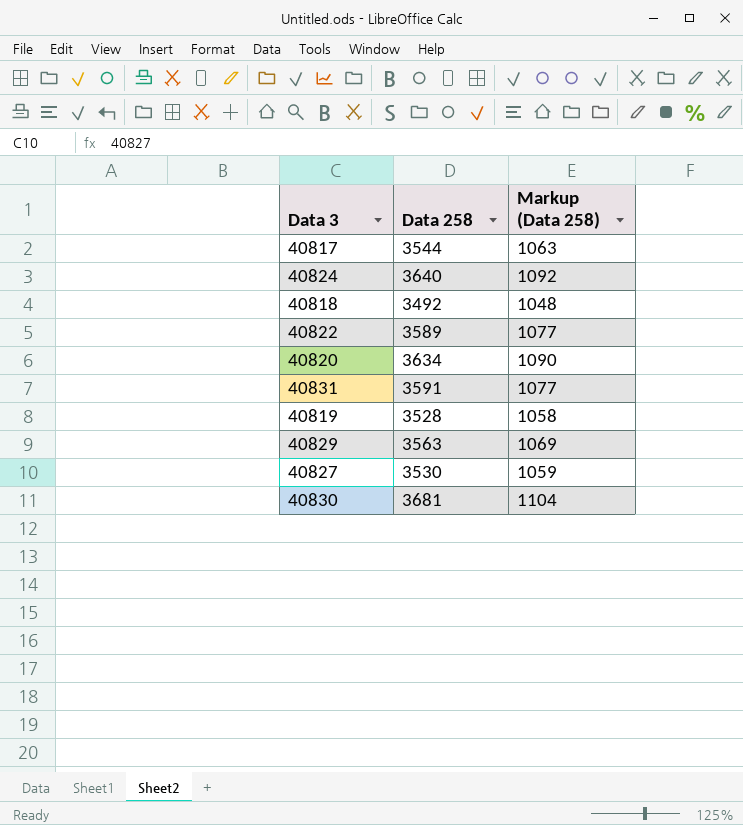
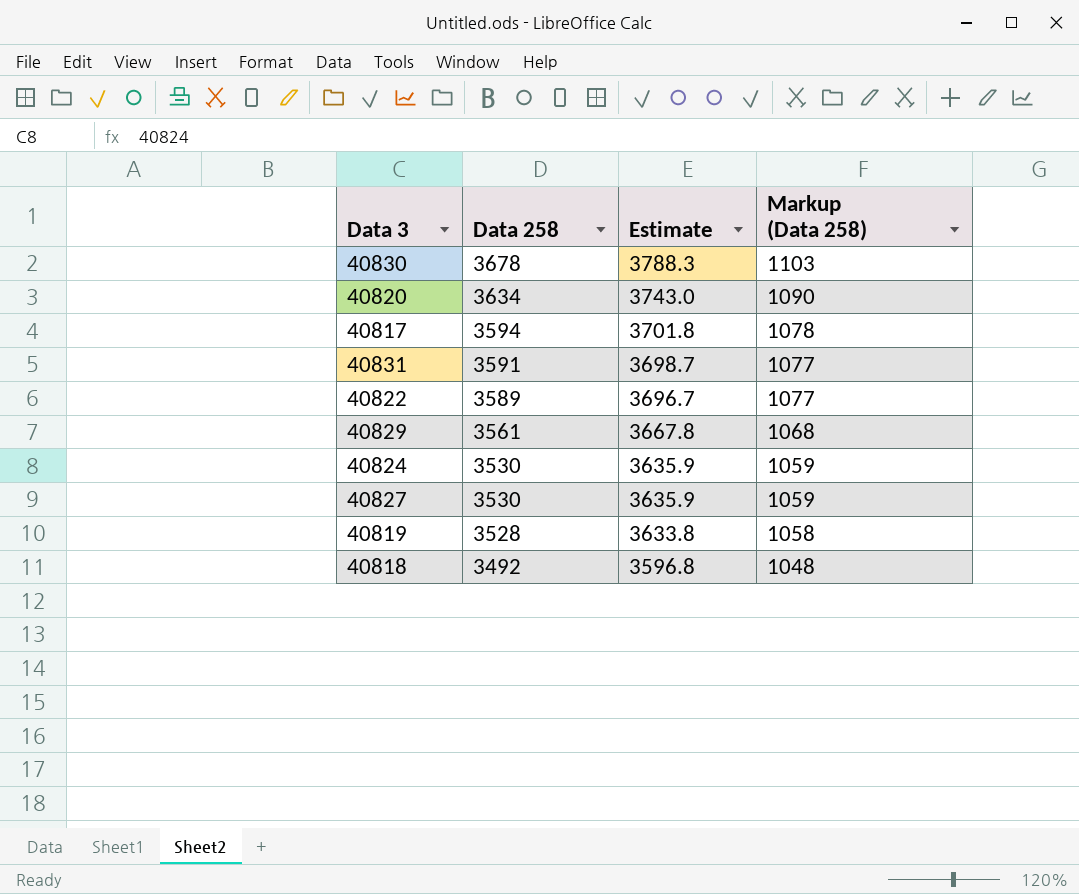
row order: none -> Data 258 descending
column Estimate | formula: none -> [Data 258] * 1.03
40830 | Data 258: 3681 -> 3678
40830 | Markup (Data 258): 1104 -> 1103
40817 | Data 258: 3544 -> 3594
40817 | Markup (Data 258): 1063 -> 1078
40829 | Data 258: 3563 -> 3561
40829 | Markup (Data 258): 1069 -> 1068
40824 | Data 258: 3640 -> 3530
40824 | Markup (Data 258): 1092 -> 1059

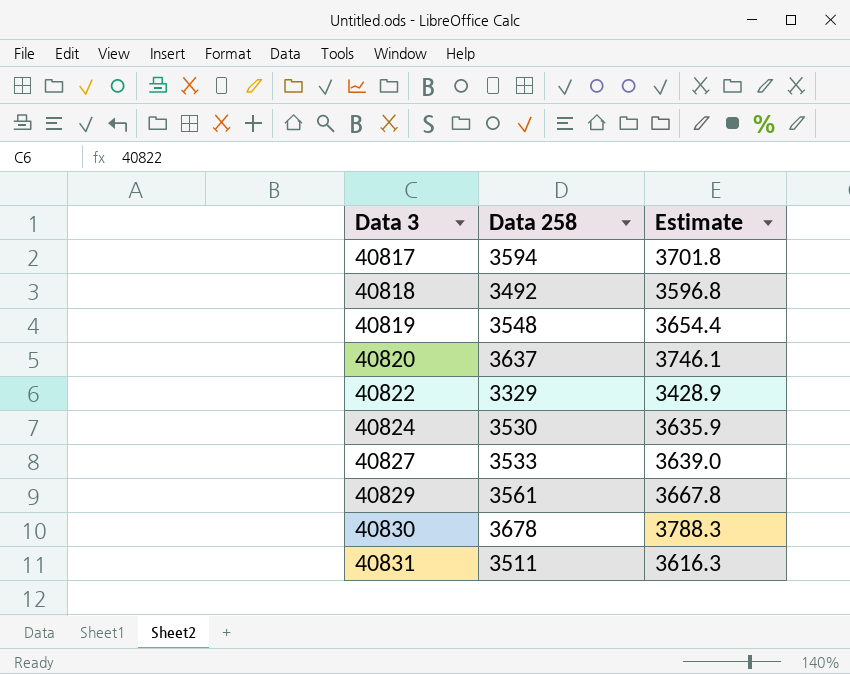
row order: Data 258 descending -> Data 3 ascending
column Markup (Data 258) | formula: [Data 258] * 0.3 -> none
40819 | Data 258: 3528 -> 3548
40819 | Estimate: 3633.8 -> 3654.4
40820 | Data 258: 3634 -> 3637
40820 | Estimate: 3743.0 -> 3746.1
40822 | Data 258: 3589 -> 3329
40822 | Estimate: 3696.7 -> 3428.9
40827 | Data 258: 3530 -> 3533
40827 | Estimate: 3635.9 -> 3639.0
40831 | Data 258: 3591 -> 3511
40831 | Estimate: 3698.7 -> 3616.3

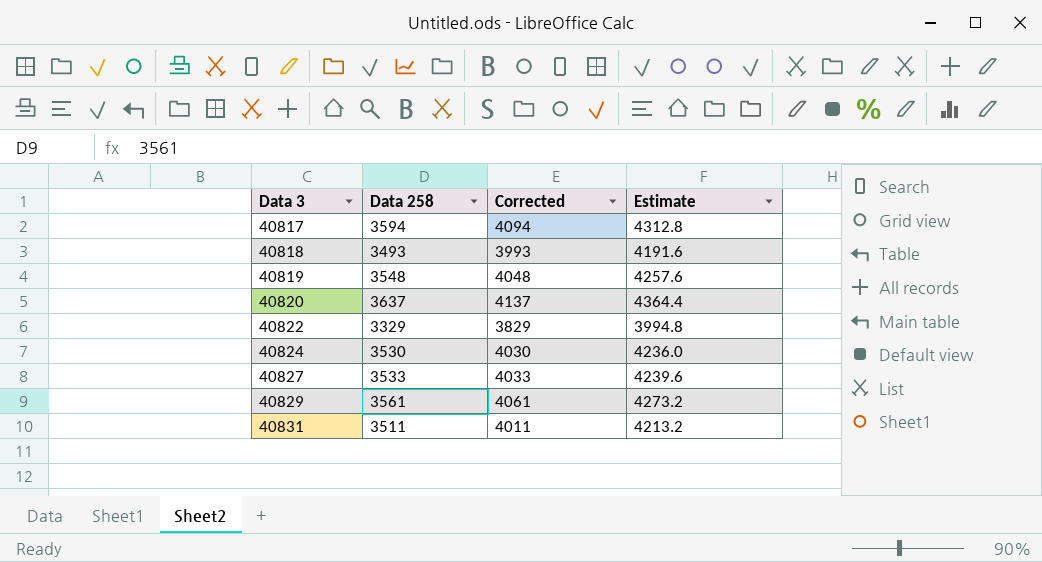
column Corrected | formula: none -> [Data 258] + 500
column Estimate | formula: [Data 258] * 1.03 -> [Data 258] * 1.2
row 40830: 3678 | 3788.3 -> none
40818 | Data 258: 3492 -> 3493

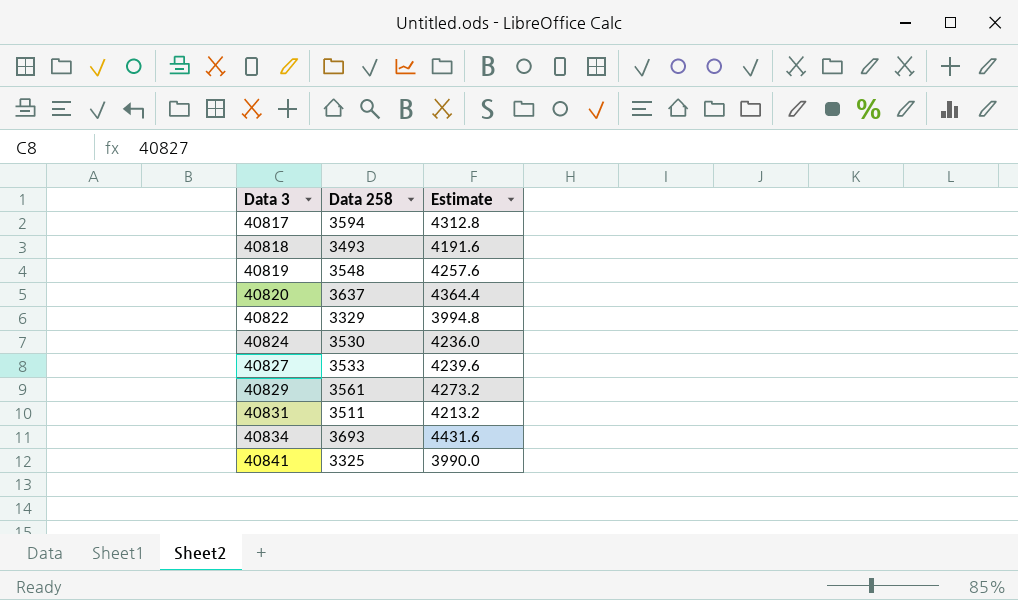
column Corrected | formula: [Data 258] + 500 -> none
row 40834: none -> 3693 | 4431.6
row 40841: none -> 3325 | 3990.0

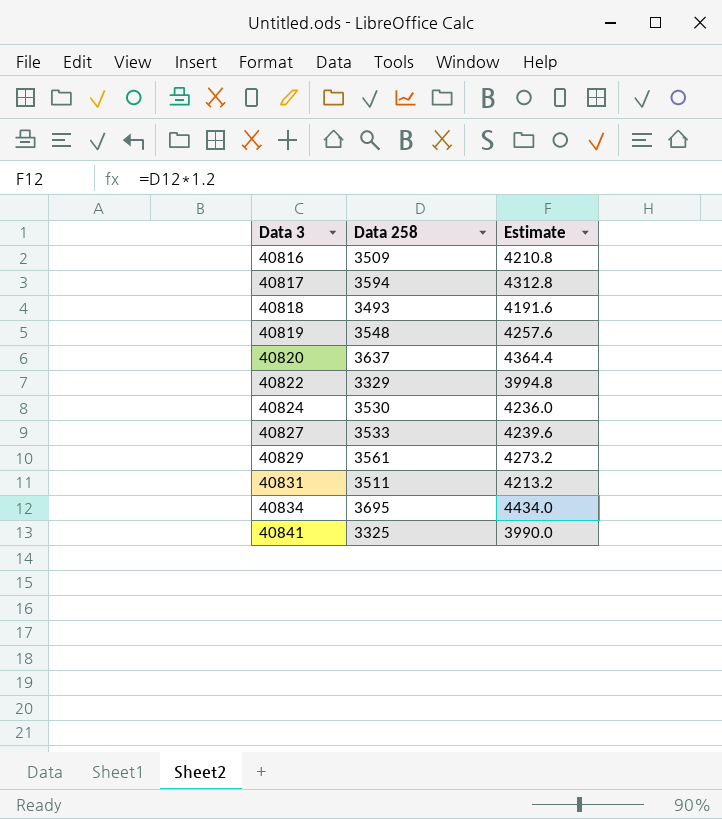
row 40816: none -> 3509 | 4210.8
40834 | Data 258: 3693 -> 3695
40834 | Estimate: 4431.6 -> 4434.0

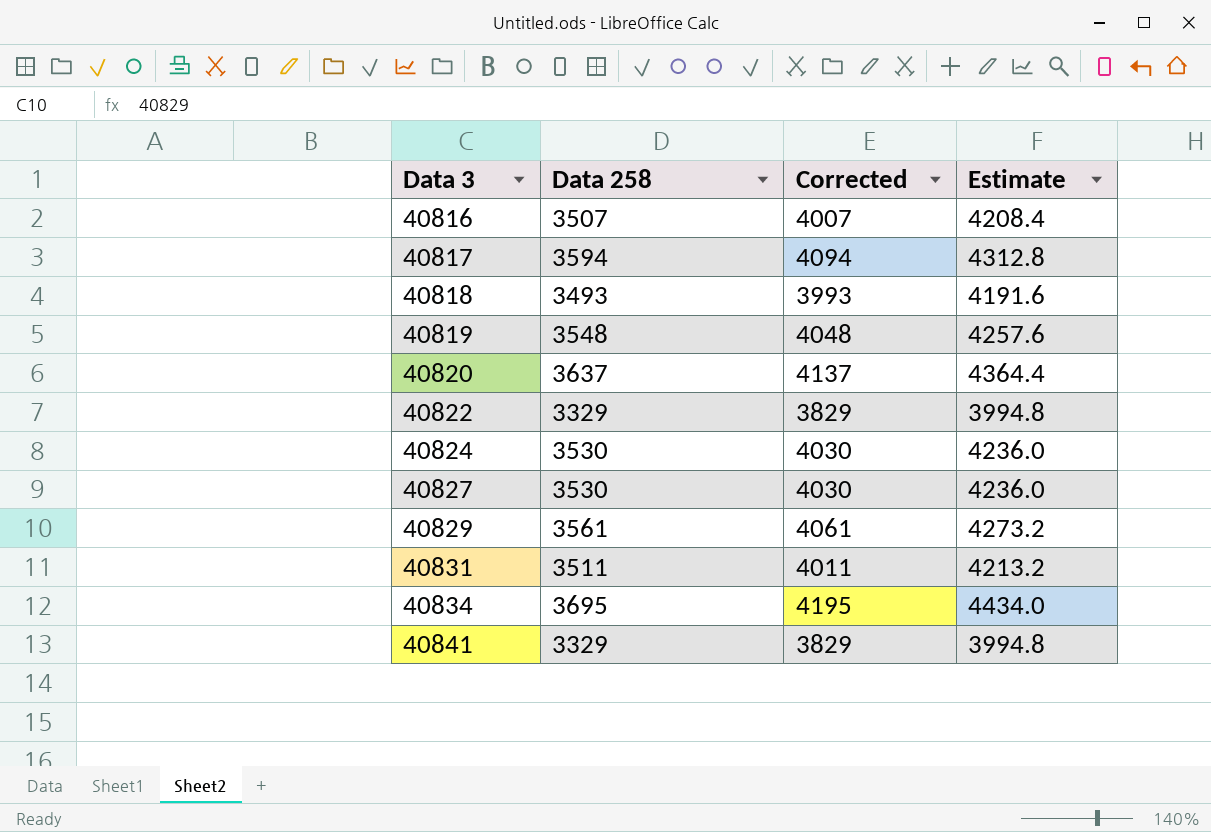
column Corrected | formula: none -> [Data 258] + 500
40816 | Data 258: 3509 -> 3507
40816 | Estimate: 4210.8 -> 4208.4
40827 | Data 258: 3533 -> 3530
40827 | Estimate: 4239.6 -> 4236.0
40841 | Data 258: 3325 -> 3329
40841 | Estimate: 3990.0 -> 3994.8

